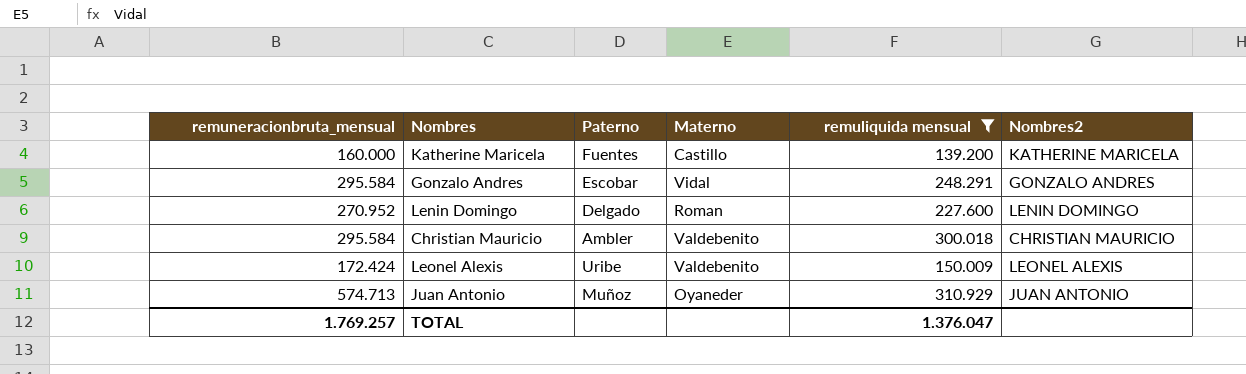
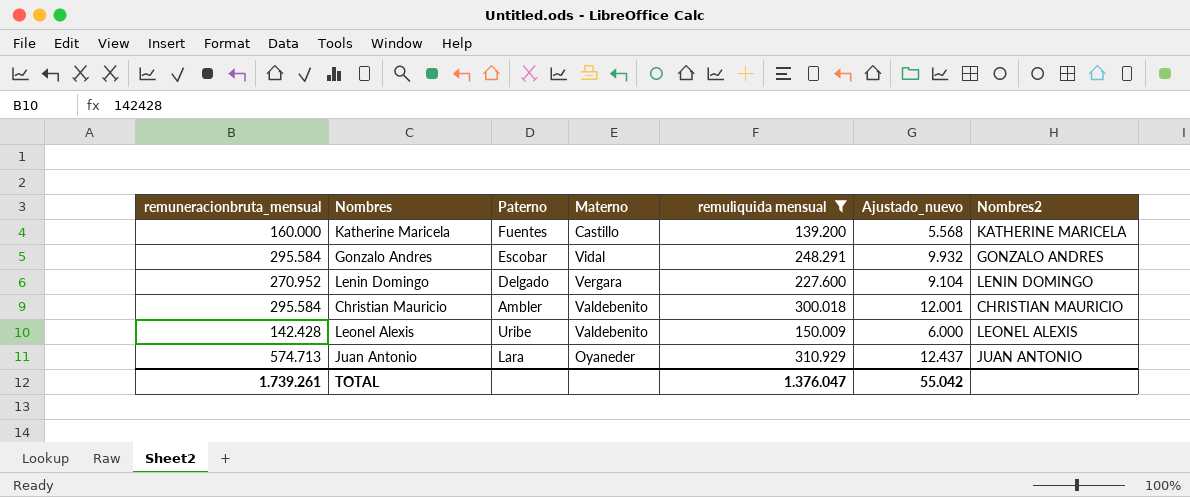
column Ajustado_nuevo | formula: none -> [remuliquida mensual] * 0,04
Lenin Domingo | Materno: Roman -> Vergara
Leonel Alexis | remuneracionbruta_mensual: 172.424 -> 142.428
Juan Antonio | Paterno: Muñoz -> Lara
TOTAL | remuneracionbruta_mensual: 1.769.257 -> 1.739.261

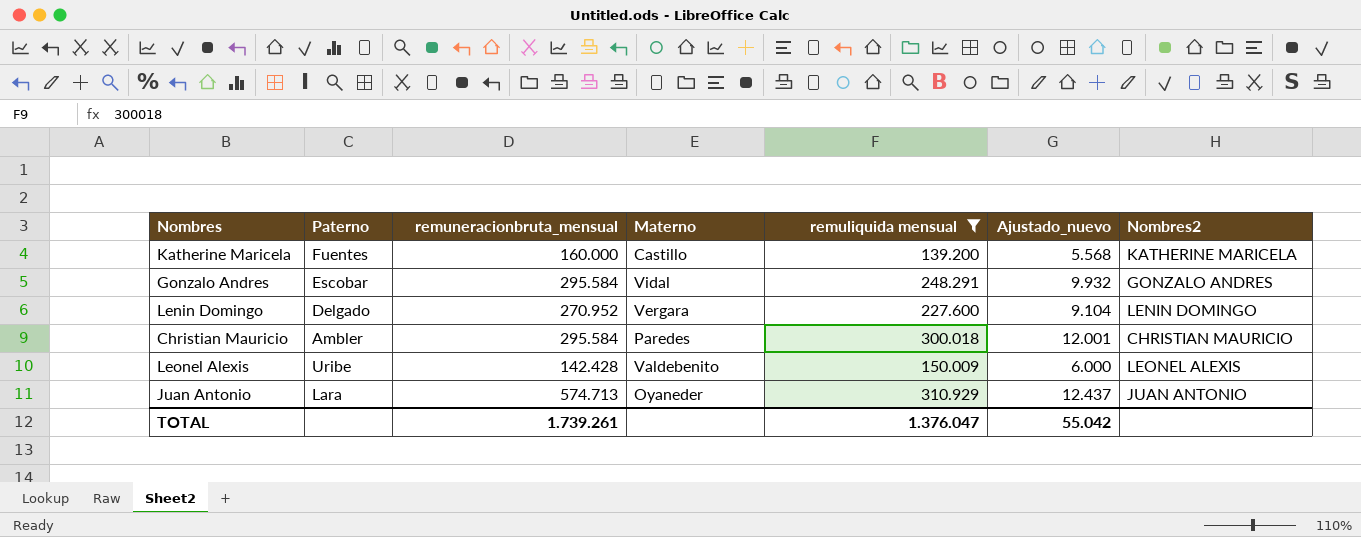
column remuneracionbruta_mensual | position: 1 -> 3
Christian Mauricio | Materno: Valdebenito -> Paredes

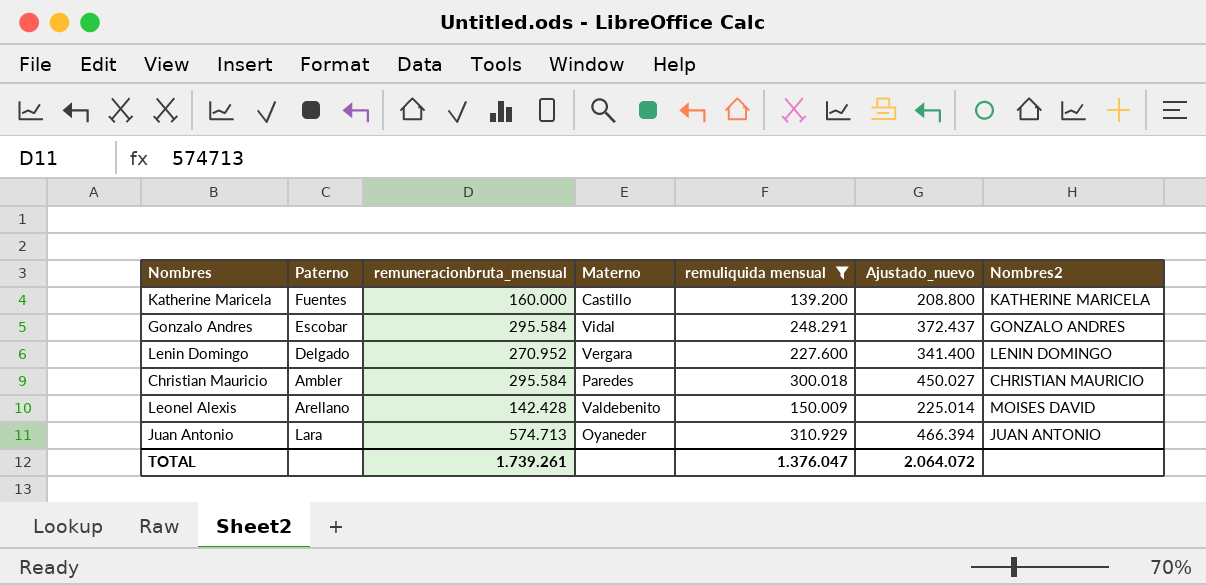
column Ajustado_nuevo | formula: [remuliquida mensual] * 0,04 -> [remuliquida mensual] * 1,5
Leonel Alexis | Paterno: Uribe -> Arellano
Leonel Alexis | Nombres2: LEONEL ALEXIS -> MOISES DAVID
TOTAL | Ajustado_nuevo: 55.042 -> 2.064.072

